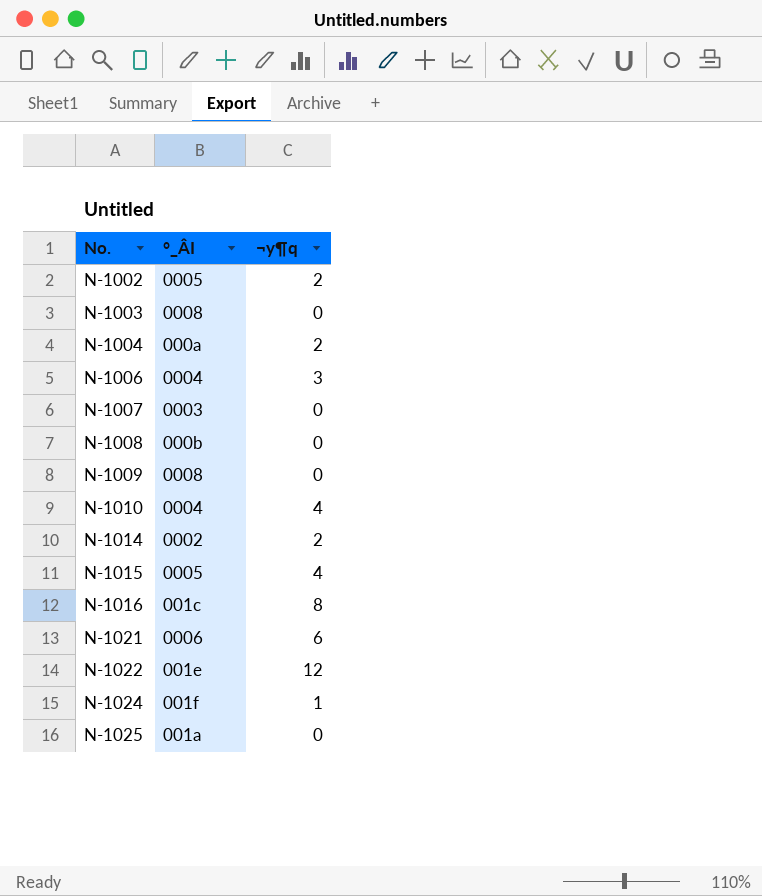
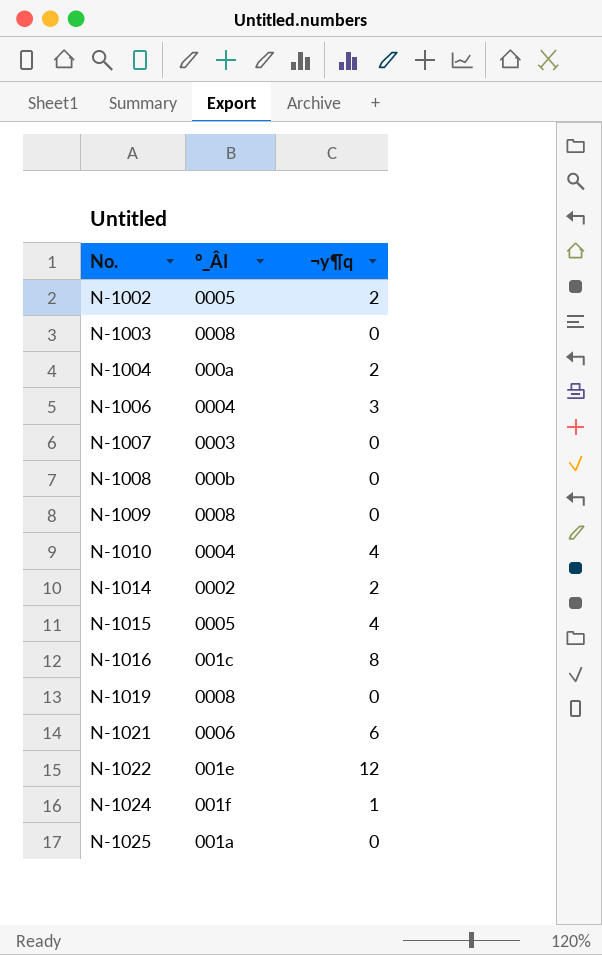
row N-1019: none -> 0008 | 0

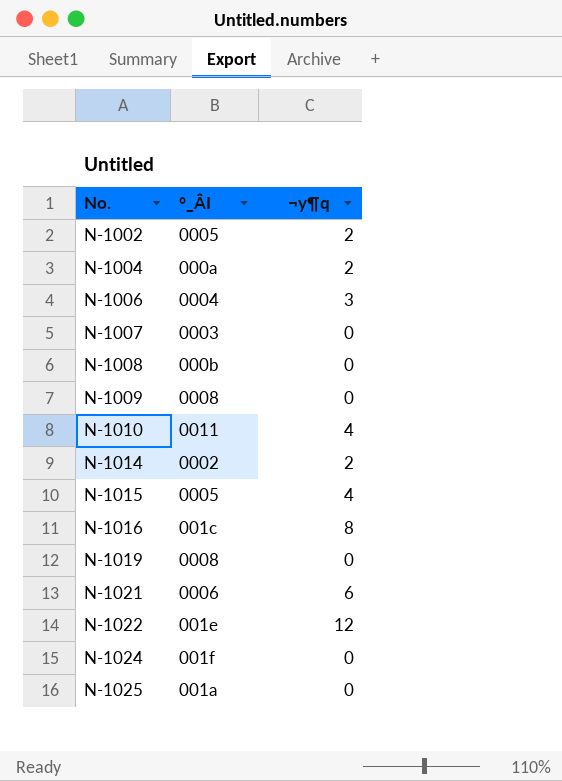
row N-1003: 0008 | 0 -> none
N-1010 | °_ÂI: 0004 -> 0011
N-1024 | ¬y¶q: 1 -> 0

